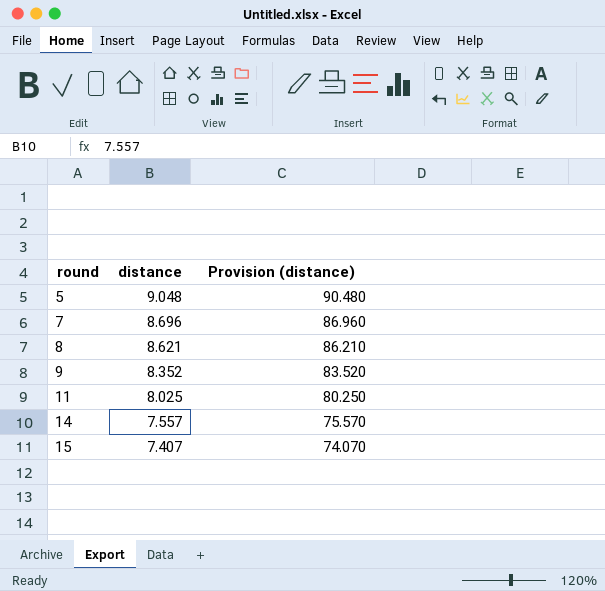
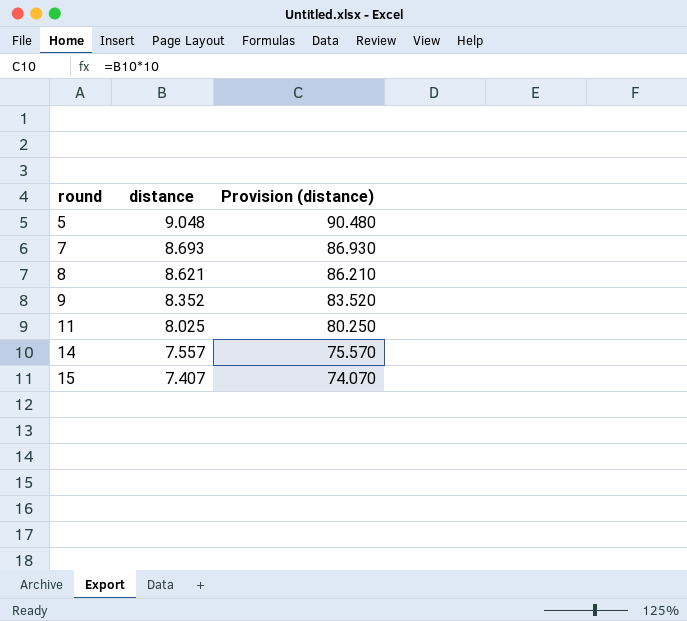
7 | distance: 8.696 -> 8.693
7 | Provision (distance): 86.960 -> 86.930

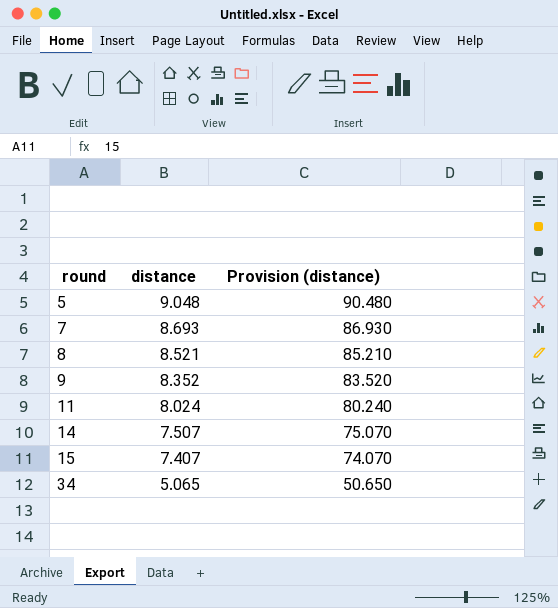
8 | distance: 8.621 -> 8.521
8 | Provision (distance): 86.210 -> 85.210
11 | distance: 8.025 -> 8.024
11 | Provision (distance): 80.250 -> 80.240
14 | distance: 7.557 -> 7.507
14 | Provision (distance): 75.570 -> 75.070
row 34: none -> 5.065 | 50.650

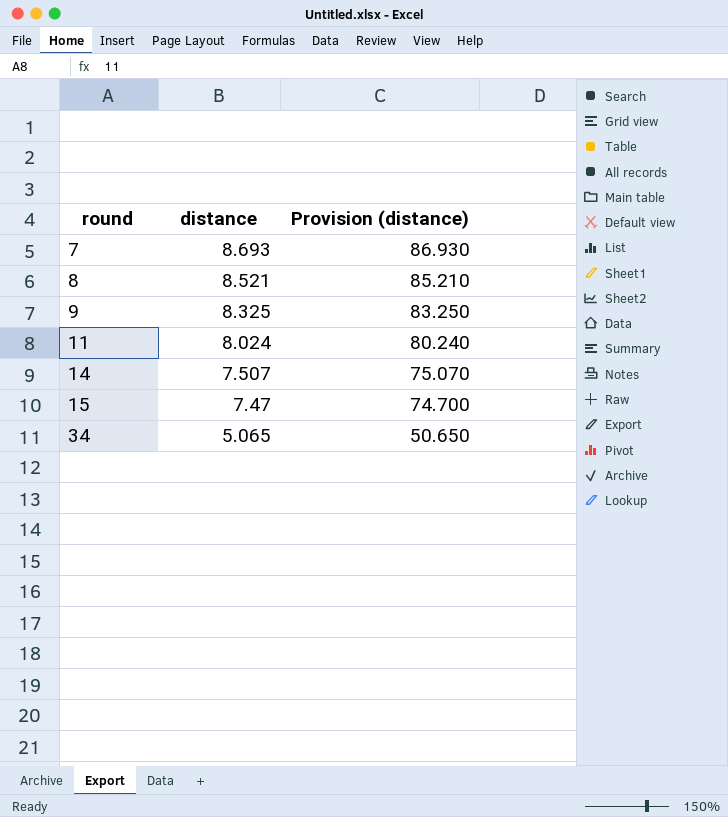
row 5: 9.048 | 90.480 -> none
9 | distance: 8.352 -> 8.325
9 | Provision (distance): 83.520 -> 83.250
15 | distance: 7.407 -> 7.47
15 | Provision (distance): 74.070 -> 74.700

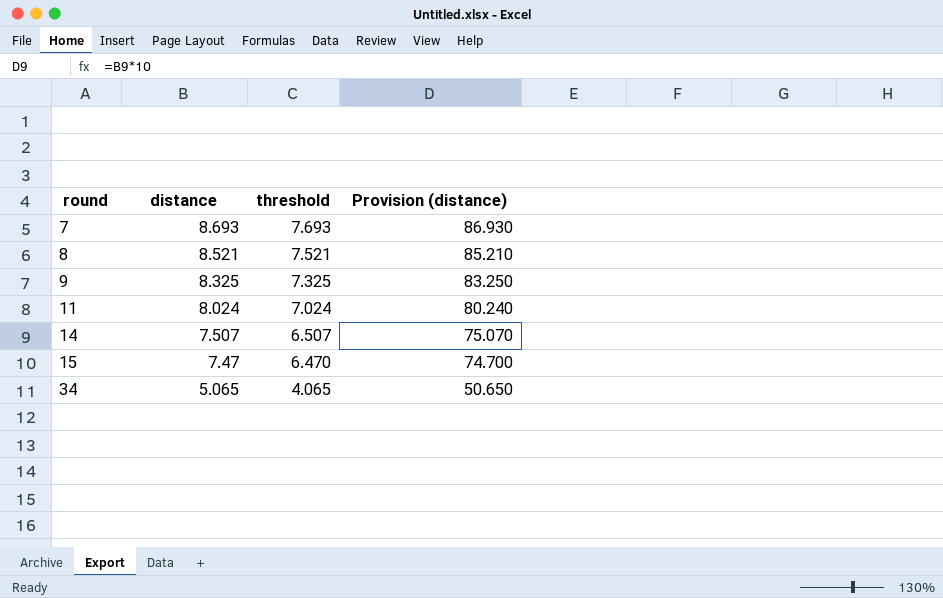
column threshold | formula: none -> [distance] - 1

